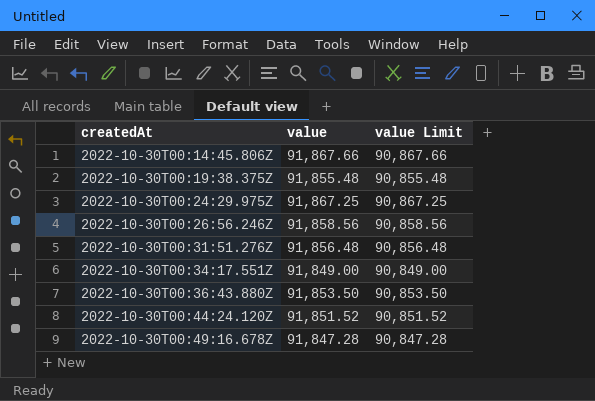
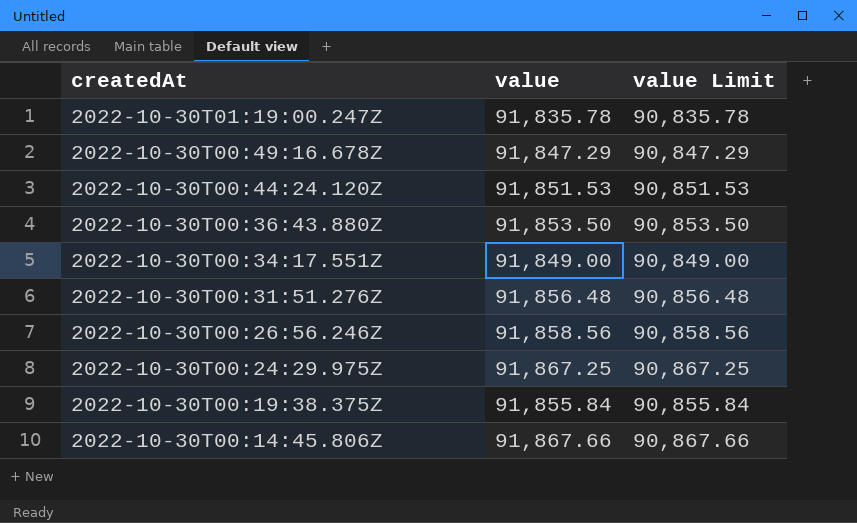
row order: createdAt ascending -> createdAt descending
row 2022-10-30T01:19:00.247Z: none -> 91,835.78 | 90,835.78
2022-10-30T00:49:16.678Z | value: 91,847.28 -> 91,847.29
2022-10-30T00:49:16.678Z | value Limit: 90,847.28 -> 90,847.29
2022-10-30T00:44:24.120Z | value: 91,851.52 -> 91,851.53
2022-10-30T00:44:24.120Z | value Limit: 90,851.52 -> 90,851.53
2022-10-30T00:19:38.375Z | value: 91,855.48 -> 91,855.84
2022-10-30T00:19:38.375Z | value Limit: 90,855.48 -> 90,855.84

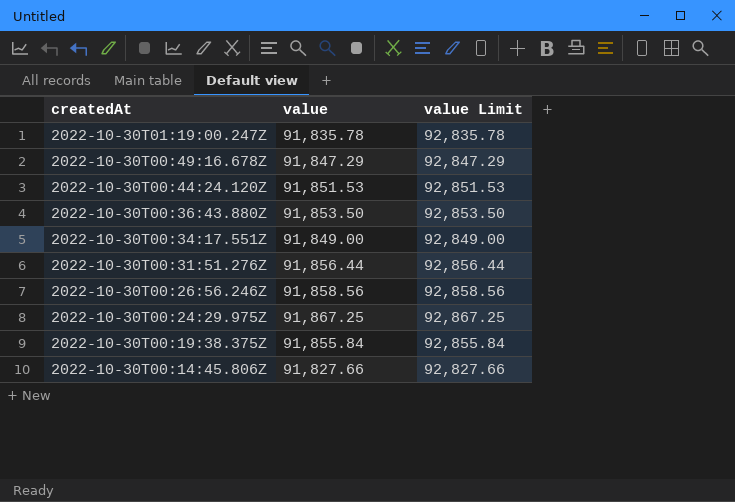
column value Limit | formula: [value] - 1000 -> [value] + 1000
2022-10-30T00:31:51.276Z | value: 91,856.48 -> 91,856.44
2022-10-30T00:14:45.806Z | value: 91,867.66 -> 91,827.66

